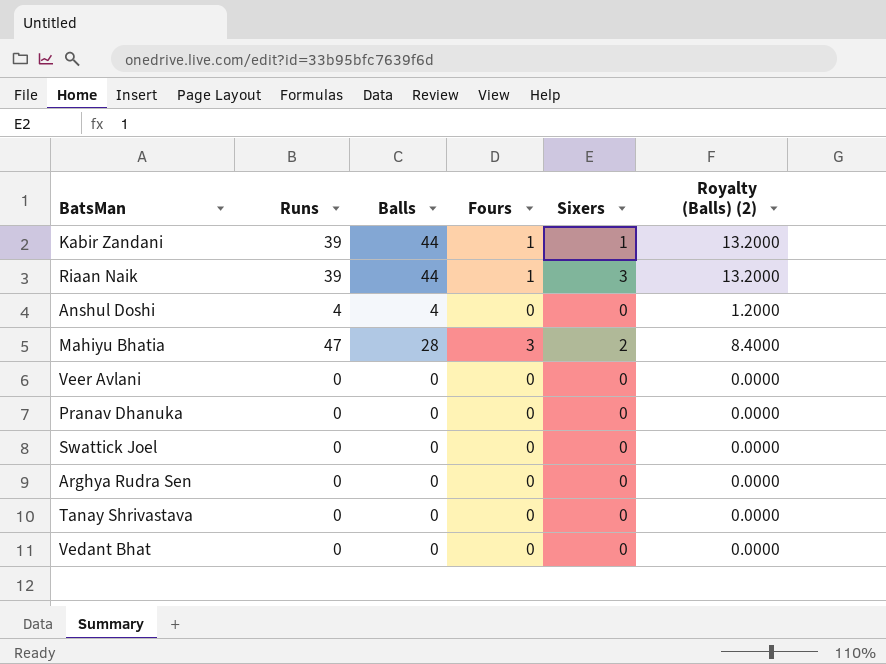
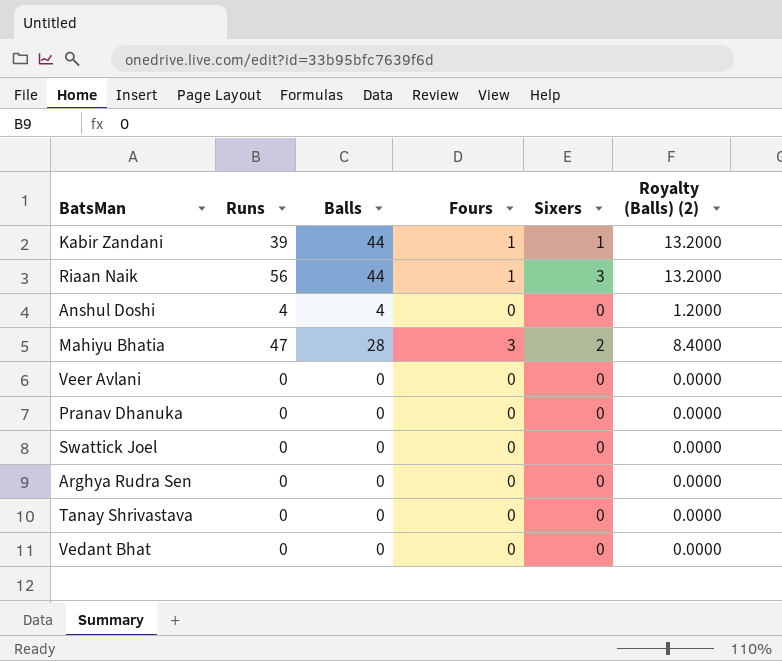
Riaan Naik | Runs: 39 -> 56

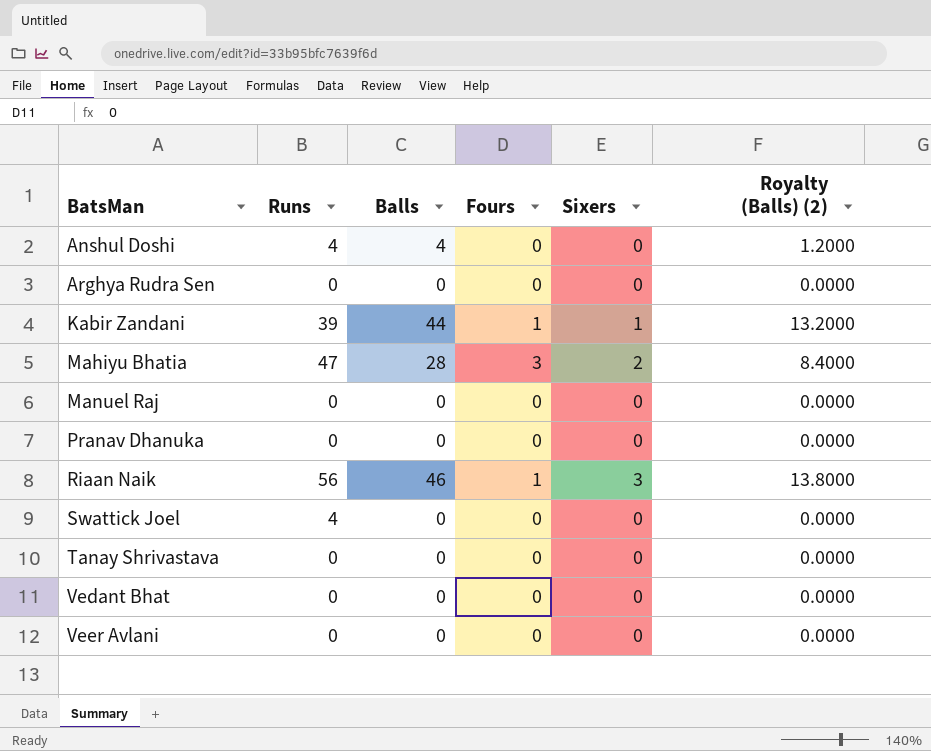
row order: none -> BatsMan ascending
row Manuel Raj: none -> 0 | 0 | 0 | 0 | 0.0000
Riaan Naik | Balls: 44 -> 46
Riaan Naik | Royalty (Balls) (2): 13.2000 -> 13.8000
Swattick Joel | Runs: 0 -> 4

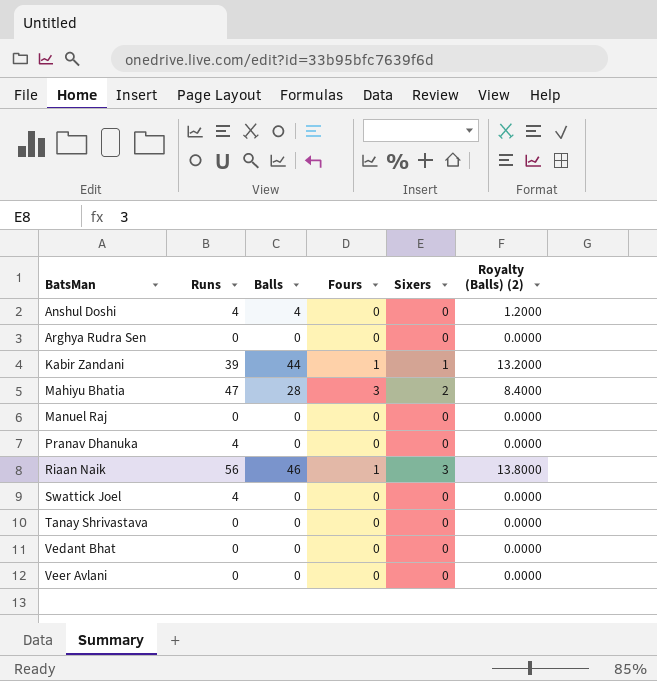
Pranav Dhanuka | Runs: 0 -> 4

